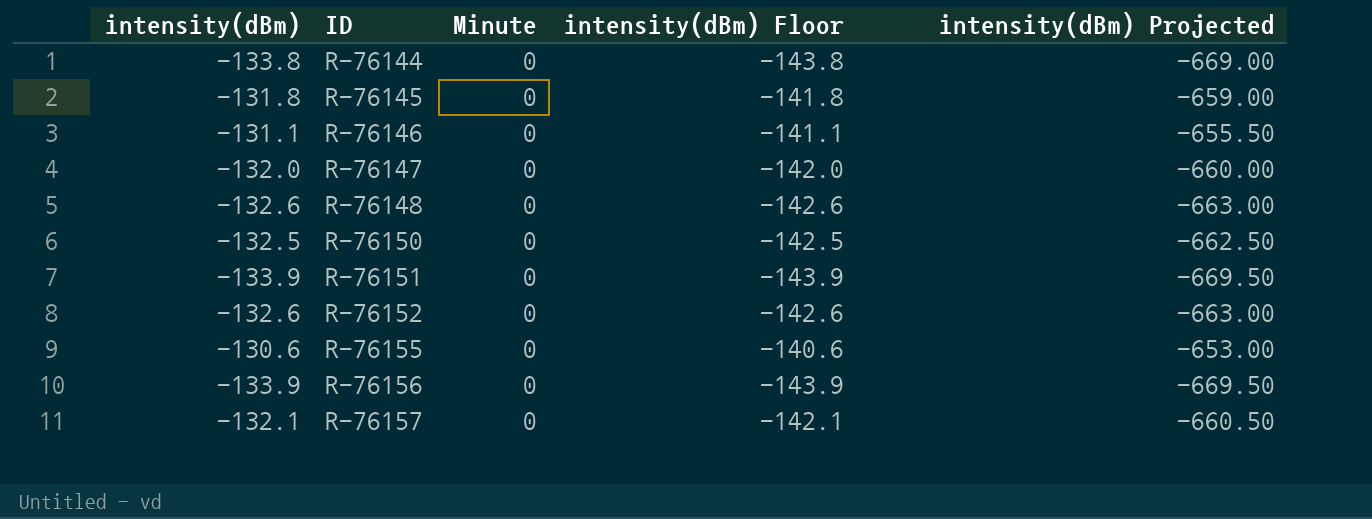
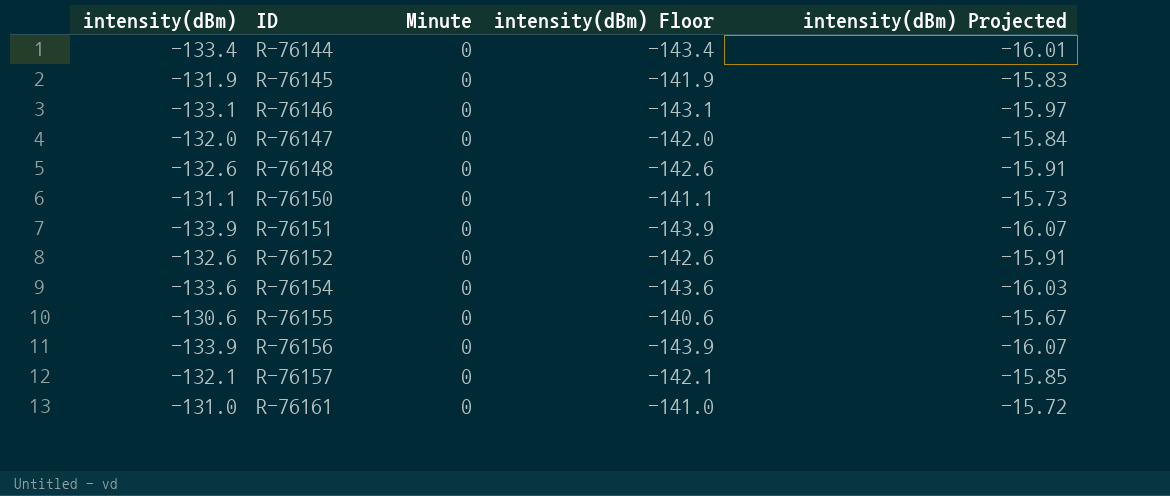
column intensity(dBm) Projected | formula: [intensity(dBm)] * 5 -> [intensity(dBm)] * 0.12
R-76144 | intensity(dBm): -133.8 -> -133.4
R-76144 | intensity(dBm) Floor: -143.8 -> -143.4
R-76145 | intensity(dBm): -131.8 -> -131.9
R-76145 | intensity(dBm) Floor: -141.8 -> -141.9
R-76146 | intensity(dBm): -131.1 -> -133.1
R-76146 | intensity(dBm) Floor: -141.1 -> -143.1
R-76150 | intensity(dBm): -132.5 -> -131.1
R-76150 | intensity(dBm) Floor: -142.5 -> -141.1
row R-76154: none -> -133.6 | 0 | -143.6 | -16.03
row R-76161: none -> -131.0 | 0 | -141.0 | -15.72

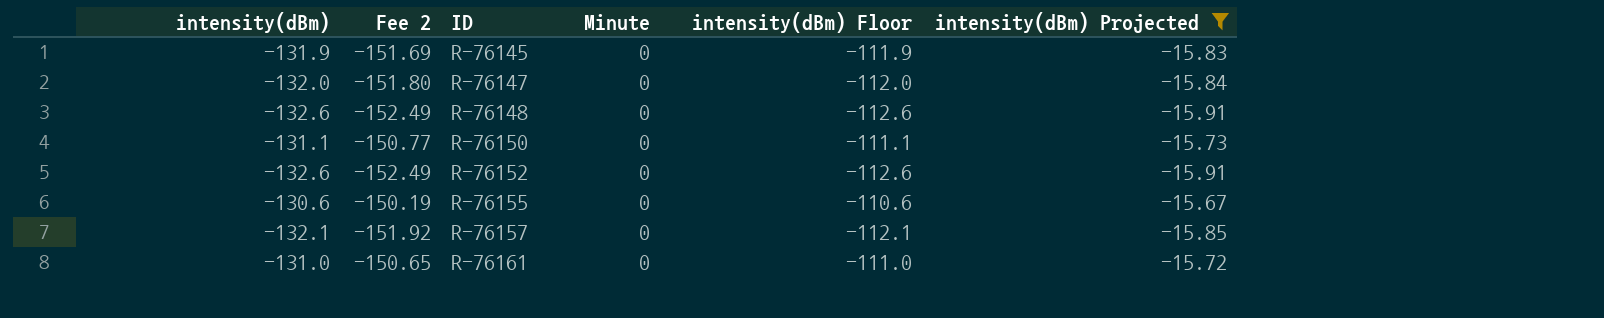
filter: none -> intensity(dBm) Projected >= -15.91
column Fee 2 | formula: none -> [intensity(dBm)] * 1.15
column intensity(dBm) Floor | formula: [intensity(dBm)] - 10 -> [intensity(dBm)] + 20

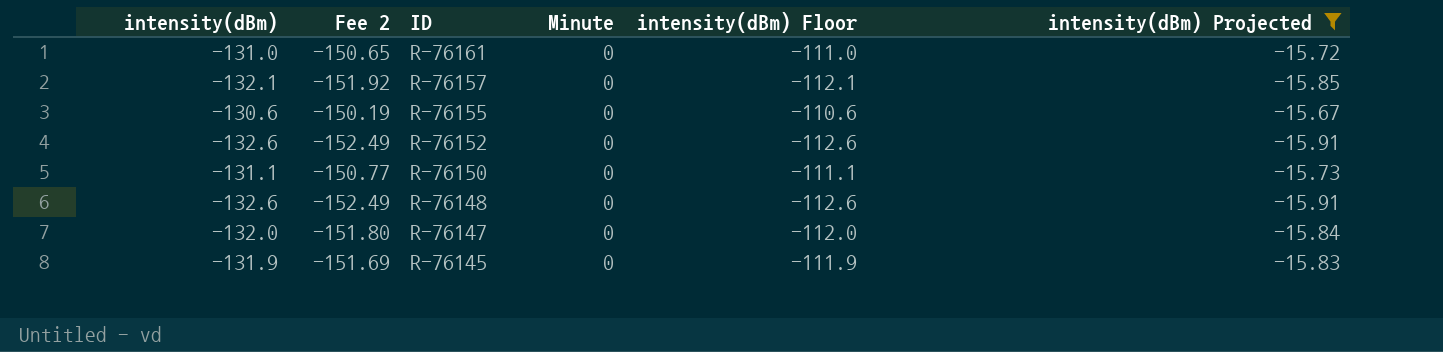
row order: ID ascending -> ID descending

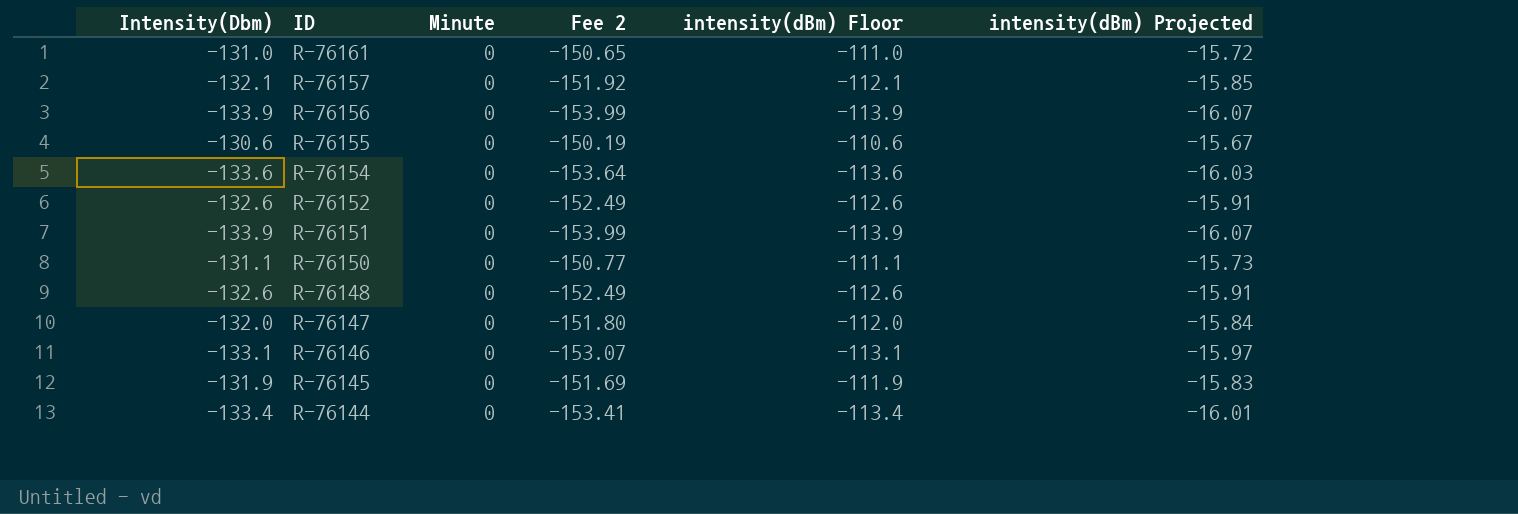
filter: intensity(dBm) Projected >= -15.91 -> none
column name: intensity(dBm) -> Intensity(Dbm)
column Fee 2 | position: 2 -> 4

